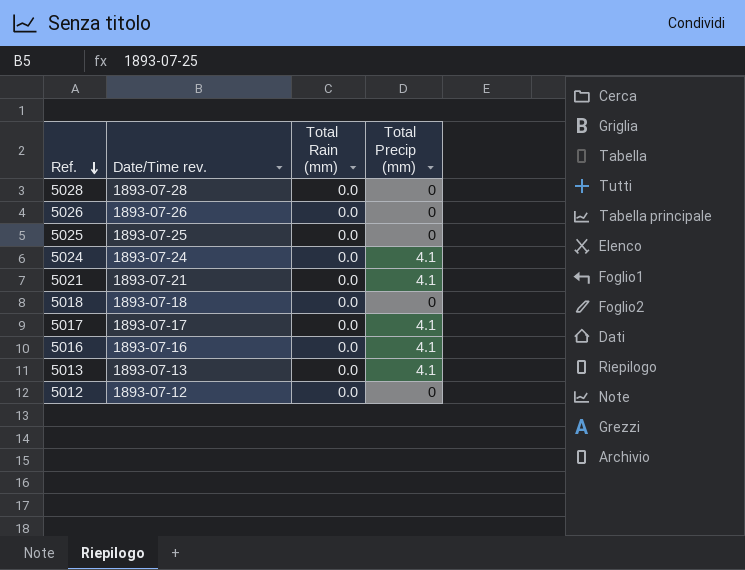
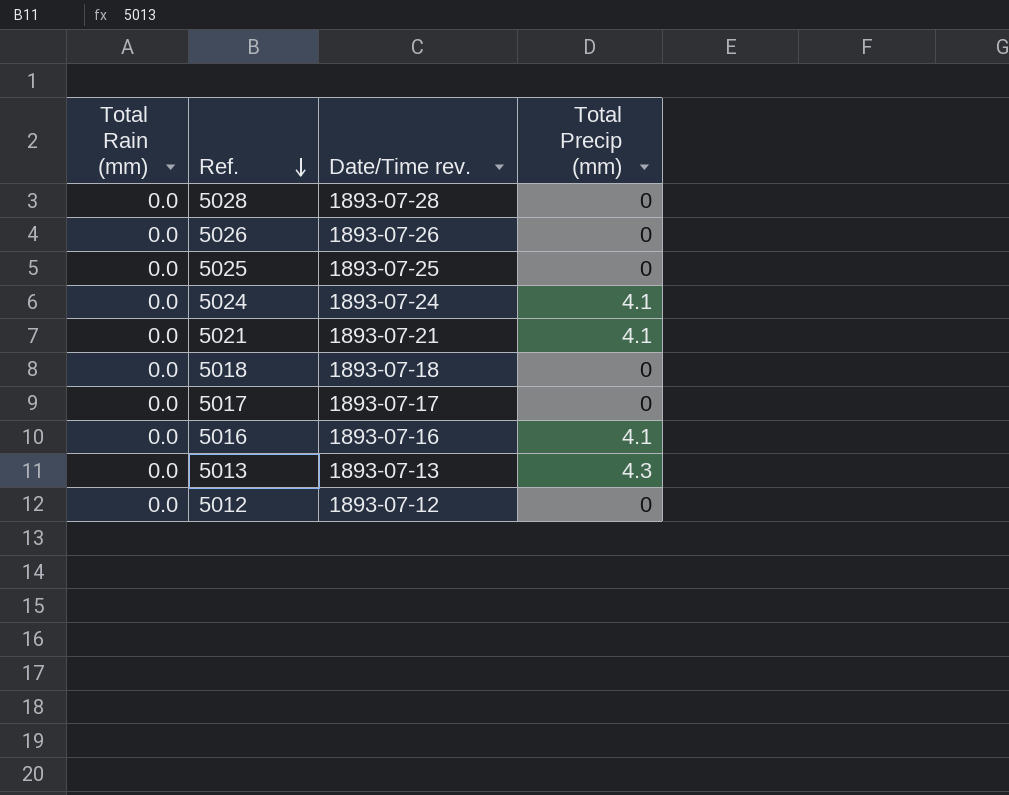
column Total Rain (mm) | position: 3 -> 1
5017 | Total Precip (mm): 4.1 -> 0
5013 | Total Precip (mm): 4.1 -> 4.3

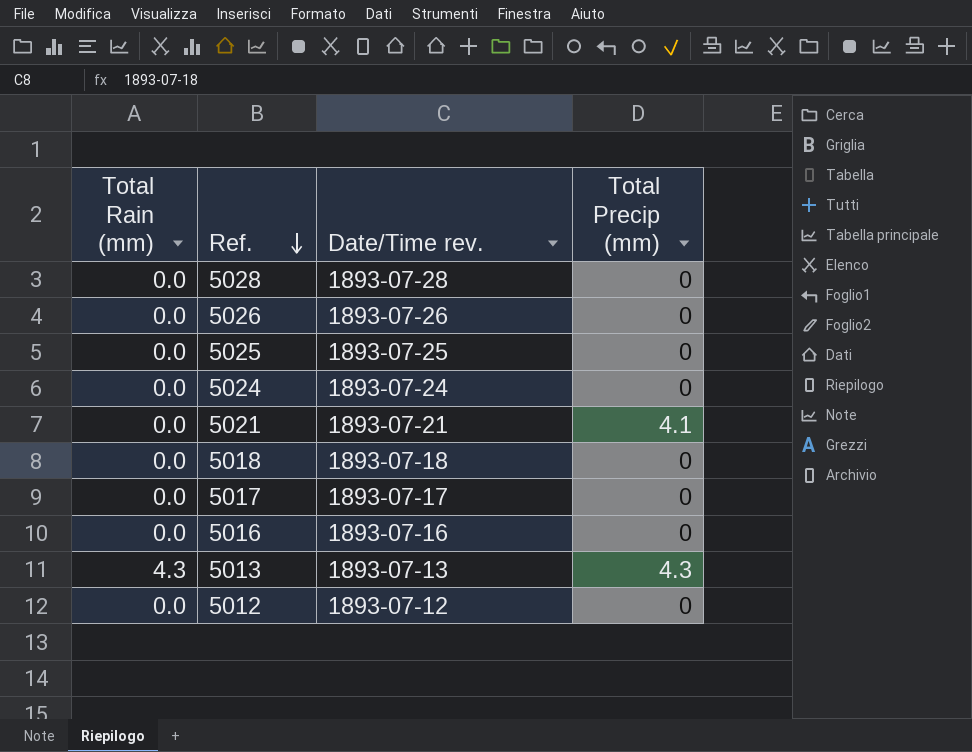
5024 | Total Precip (mm): 4.1 -> 0
5016 | Total Precip (mm): 4.1 -> 0
5013 | Total Rain (mm): 0.0 -> 4.3

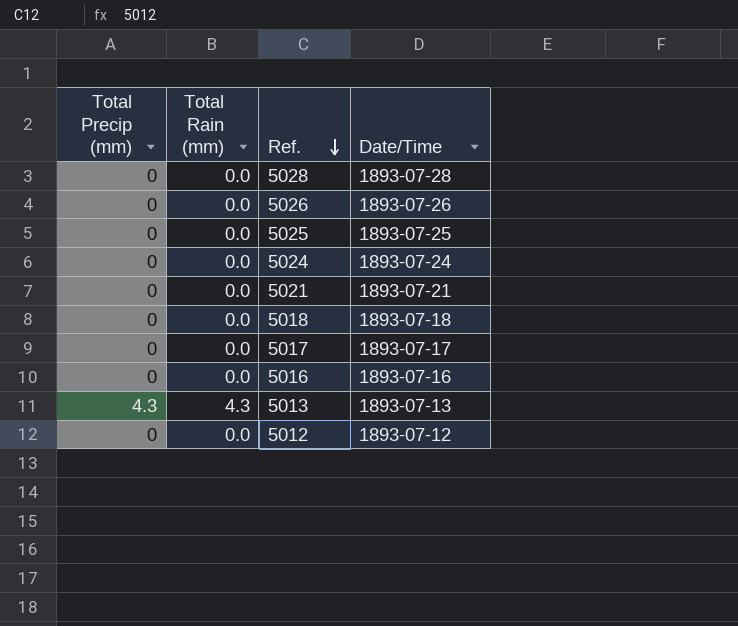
column Total Precip (mm) | position: 4 -> 1
column name: Date/Time rev. -> Date/Time
5021 | Total Precip (mm): 4.1 -> 0

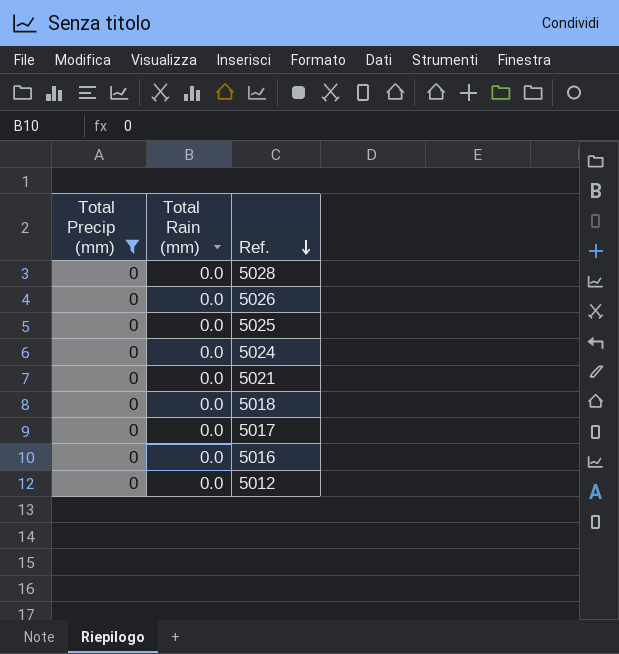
filter: none -> Total Precip (mm) = 0
column Date/Time | position: 4 -> none

